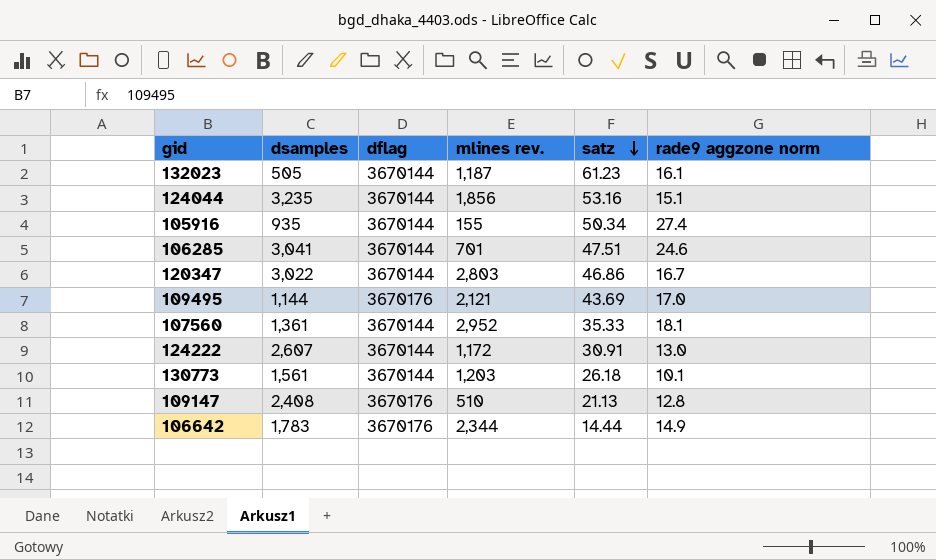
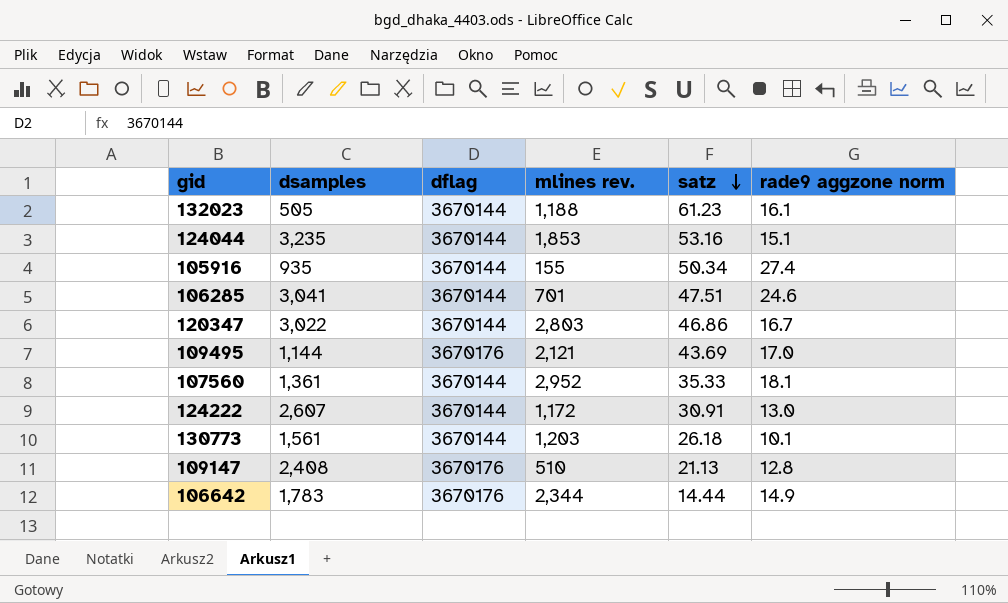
132023 | mlines rev.: 1,187 -> 1,188
124044 | mlines rev.: 1,856 -> 1,853

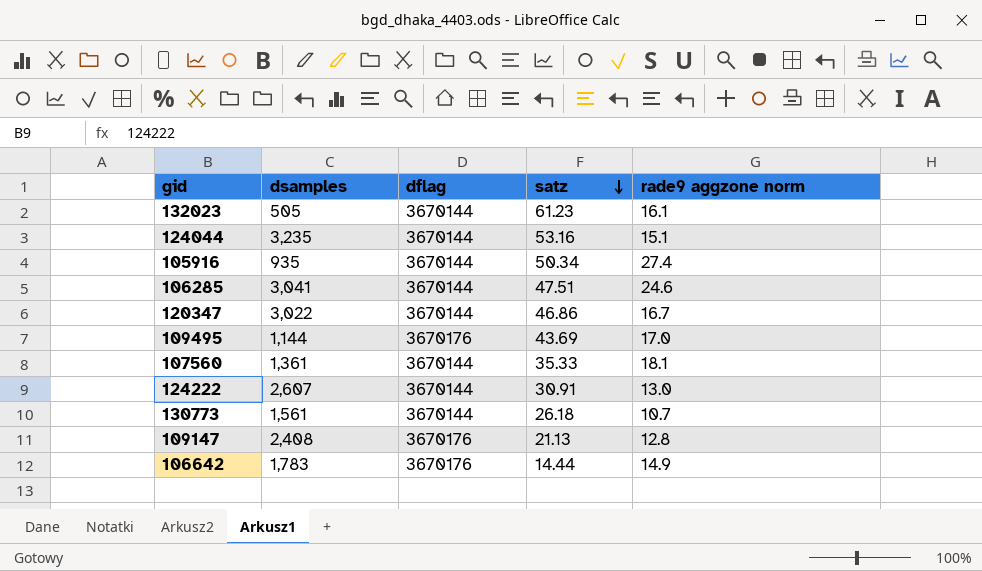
column mlines rev. | position: 4 -> none
130773 | rade9 aggzone norm: 10.1 -> 10.7

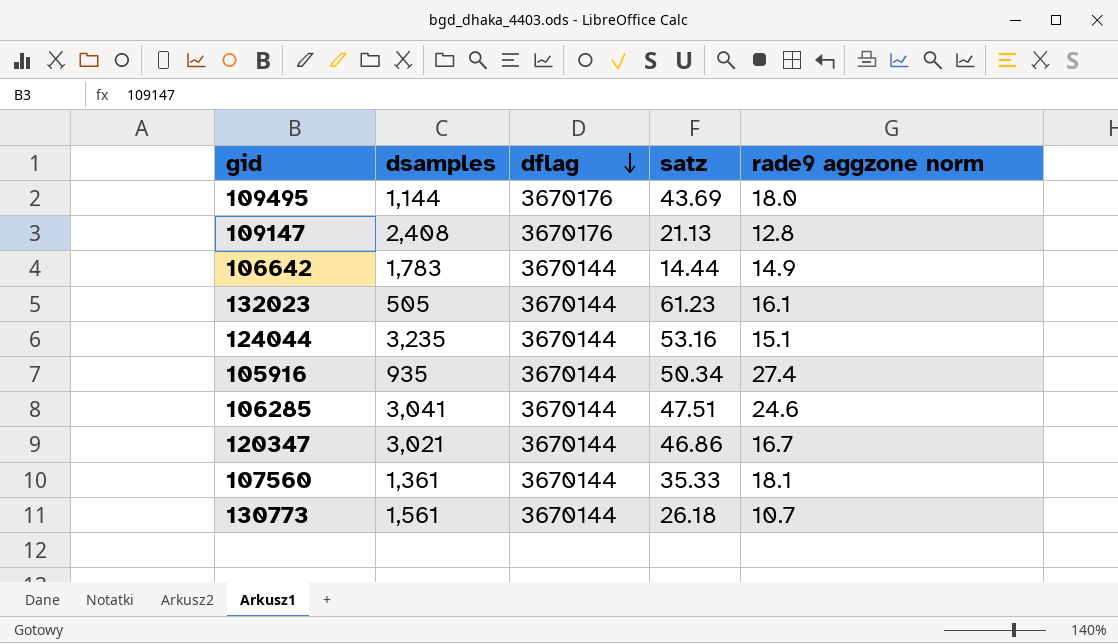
row order: satz descending -> dflag descending
row 124222: 2,607 | 3670144 | 30.91 | 13.0 -> none
109495 | rade9 aggzone norm: 17.0 -> 18.0
106642 | dflag: 3670176 -> 3670144
120347 | dsamples: 3,022 -> 3,021

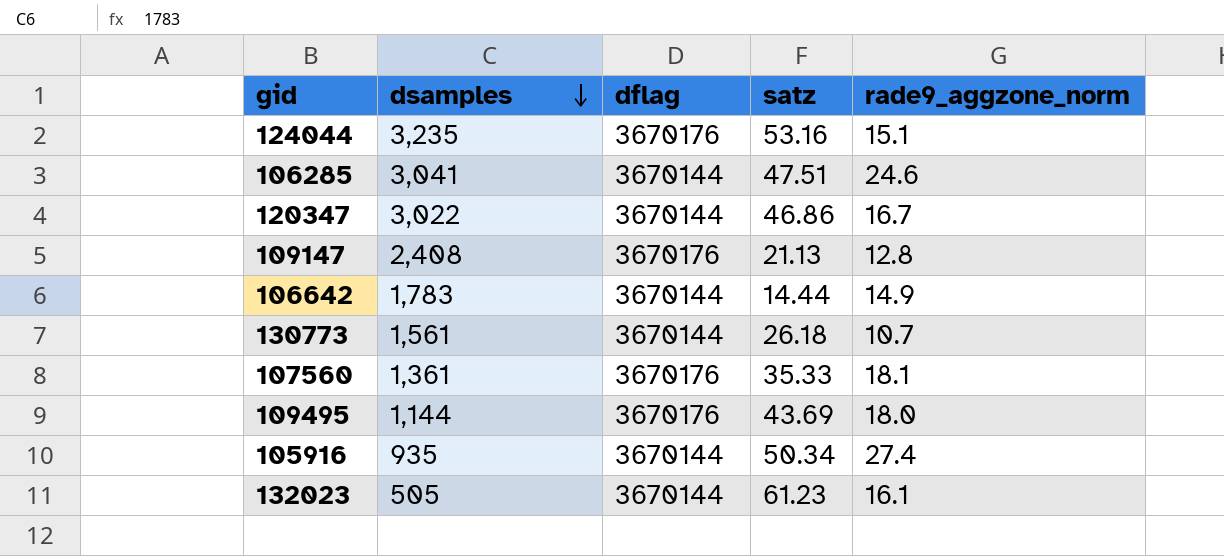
row order: dflag descending -> dsamples descending
column name: rade9 aggzone norm -> rade9_aggzone_norm
124044 | dflag: 3670144 -> 3670176
120347 | dsamples: 3,021 -> 3,022
107560 | dflag: 3670144 -> 3670176

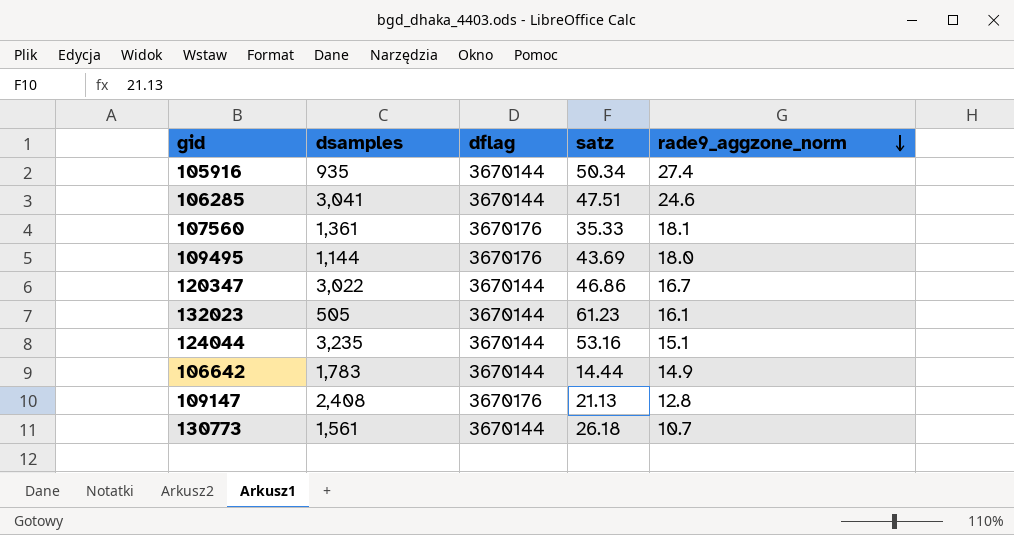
row order: dsamples descending -> rade9_aggzone_norm descending
124044 | dflag: 3670176 -> 3670144

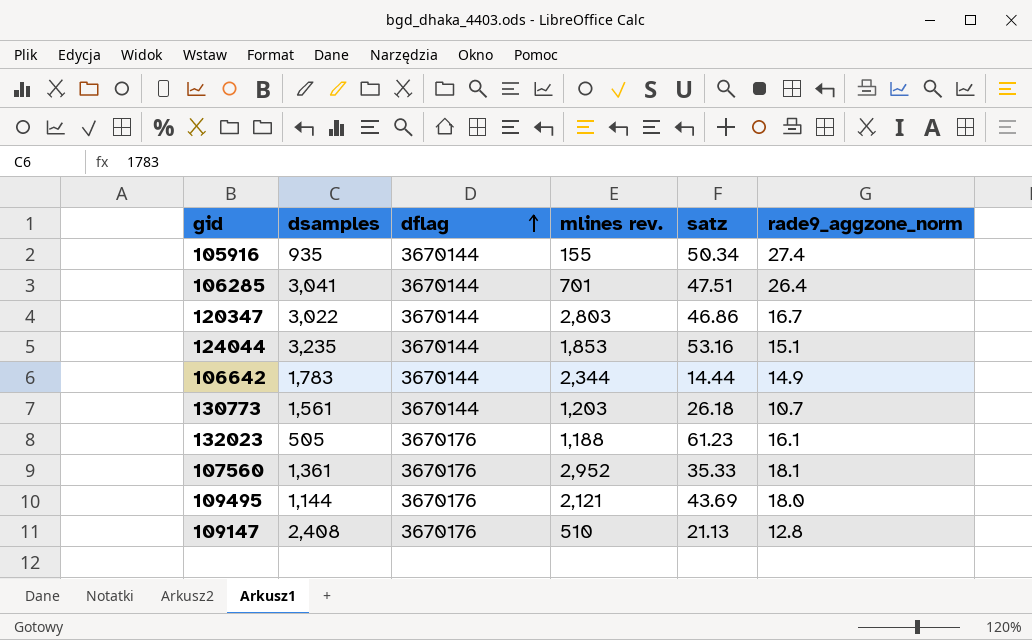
row order: rade9_aggzone_norm descending -> dflag ascending
column mlines rev. | position: none -> 4
106285 | rade9_aggzone_norm: 24.6 -> 26.4
132023 | dflag: 3670144 -> 3670176

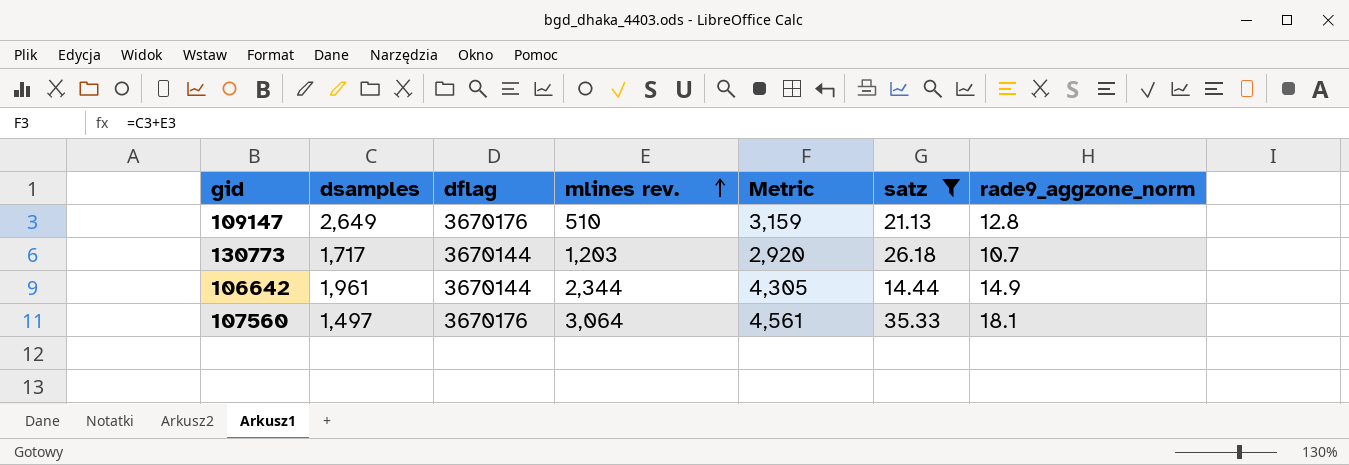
filter: none -> satz <= 35.33
row order: dflag ascending -> mlines rev. ascending
column Metric | formula: none -> [dsamples] + [mlines rev.]
109147 | dsamples: 2,408 -> 2,649
130773 | dsamples: 1,561 -> 1,717
106642 | dsamples: 1,783 -> 1,961
107560 | dsamples: 1,361 -> 1,497
107560 | mlines rev.: 2,952 -> 3,064

